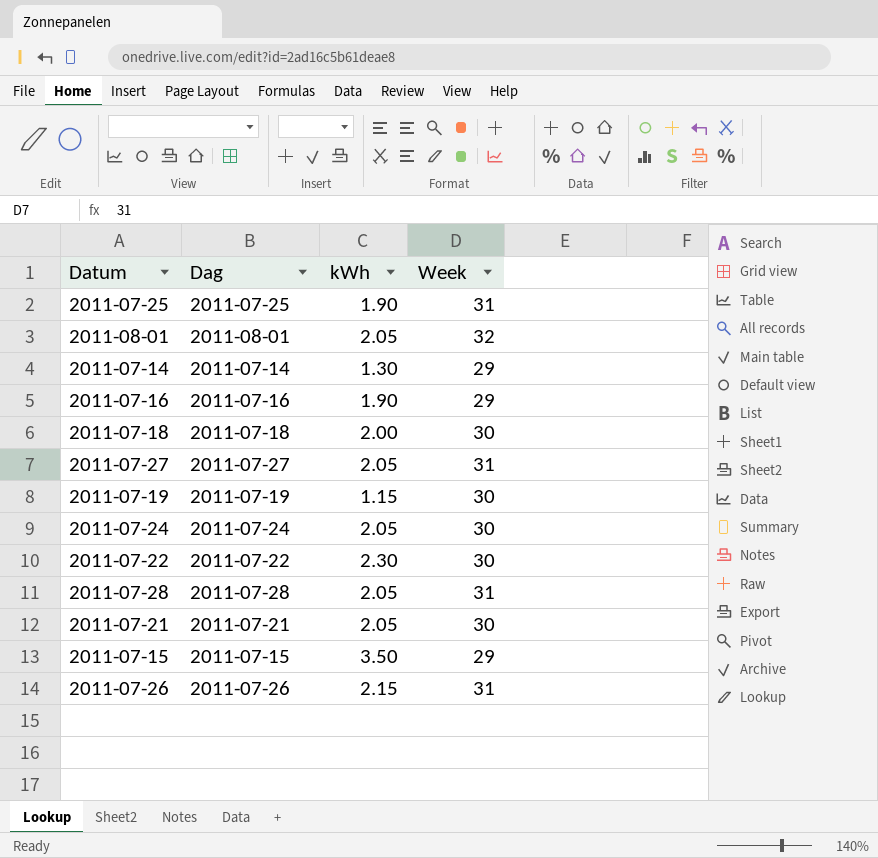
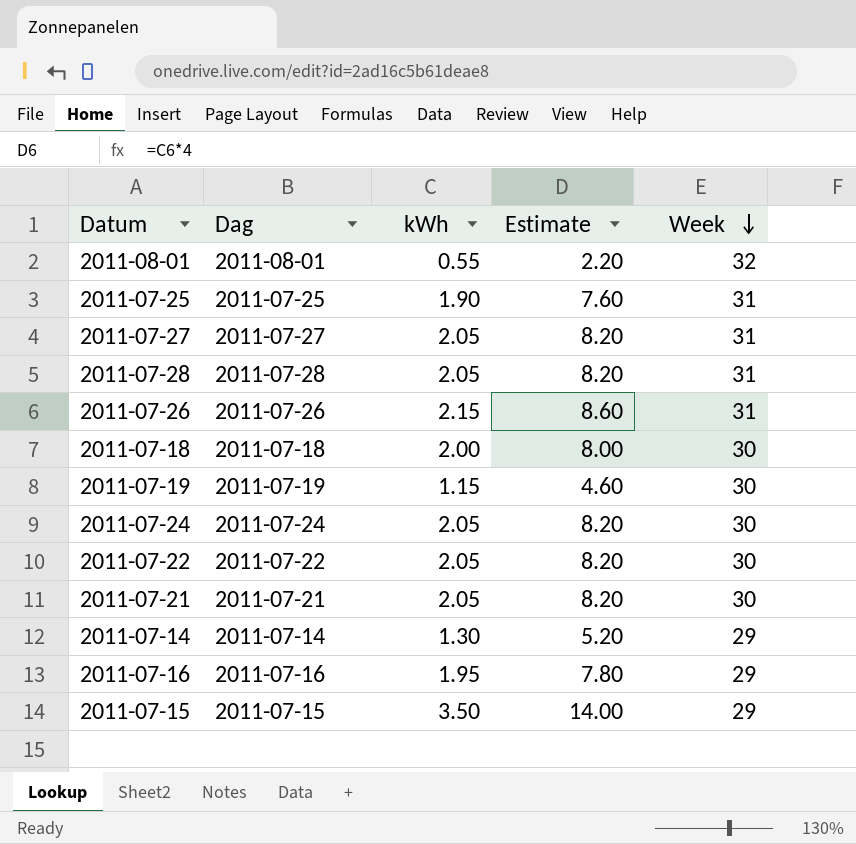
row order: none -> Week descending
column Estimate | formula: none -> [kWh] * 4
2011-08-01 | kWh: 2.05 -> 0.55
2011-07-22 | kWh: 2.30 -> 2.05
2011-07-16 | kWh: 1.90 -> 1.95

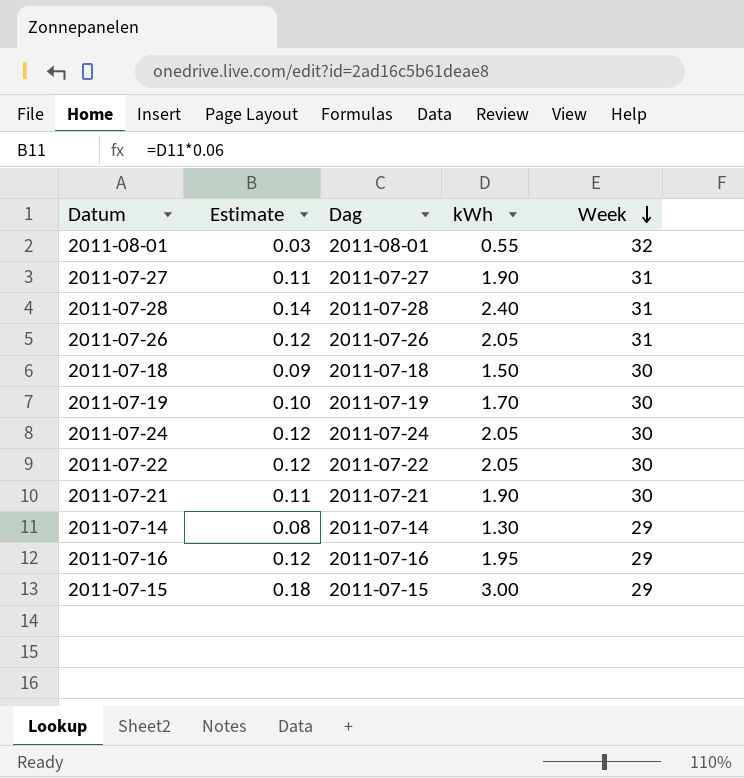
column Estimate | formula: [kWh] * 4 -> [kWh] * 0.06
column Estimate | position: 4 -> 2
row 2011-07-25: 2011-07-25 | 1.90 | 7.60 | 31 -> none
2011-07-27 | kWh: 2.05 -> 1.90
2011-07-28 | kWh: 2.05 -> 2.40
2011-07-26 | kWh: 2.15 -> 2.05
2011-07-18 | kWh: 2.00 -> 1.50
2011-07-19 | kWh: 1.15 -> 1.70
2011-07-21 | kWh: 2.05 -> 1.90
2011-07-15 | kWh: 3.50 -> 3.00

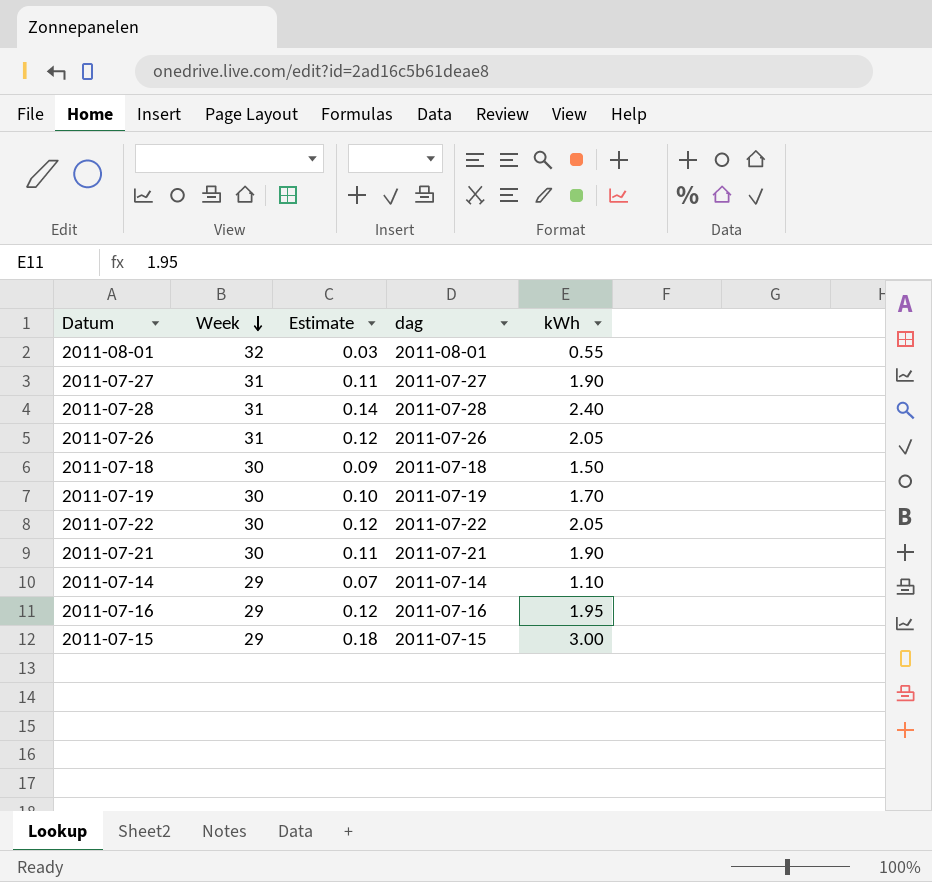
column Week | position: 5 -> 2
column name: Dag -> dag
row 2011-07-24: 0.12 | 2011-07-24 | 2.05 | 30 -> none
2011-07-14 | Estimate: 0.08 -> 0.07
2011-07-14 | kWh: 1.30 -> 1.10

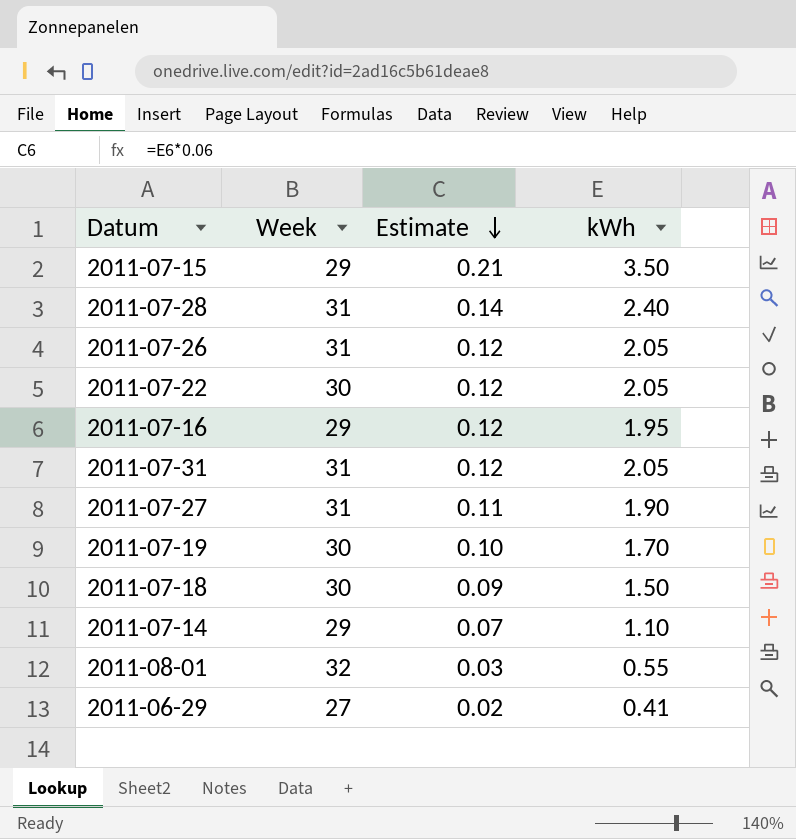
row order: Week descending -> Estimate descending
column dag | position: 4 -> none
row 2011-07-21: 30 | 0.11 | 2011-07-21 | 1.90 -> none
2011-07-15 | Estimate: 0.18 -> 0.21
2011-07-15 | kWh: 3.00 -> 3.50
row 2011-07-31: none -> 31 | 0.12 | 2.05
row 2011-06-29: none -> 27 | 0.02 | 0.41

